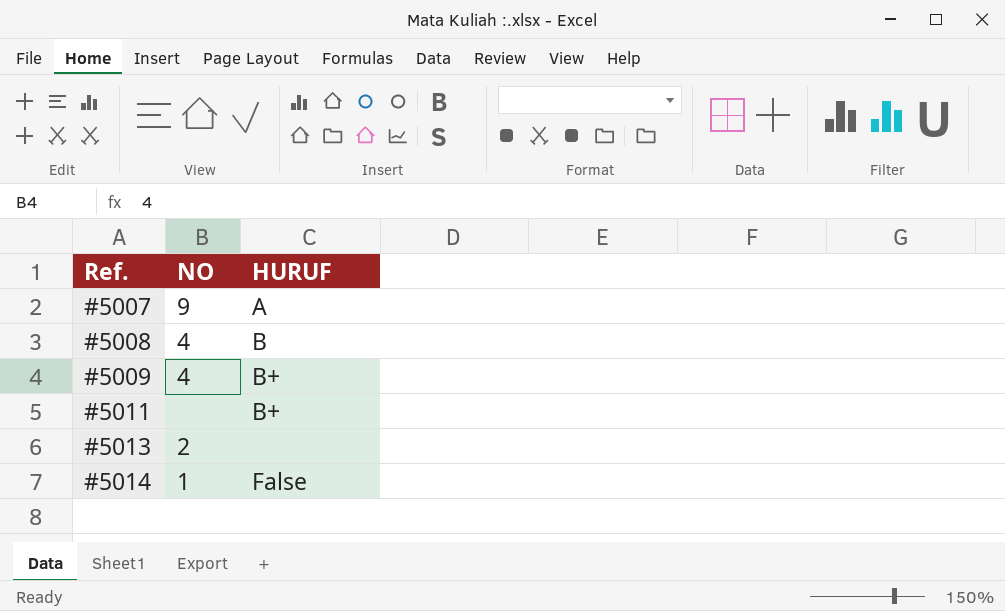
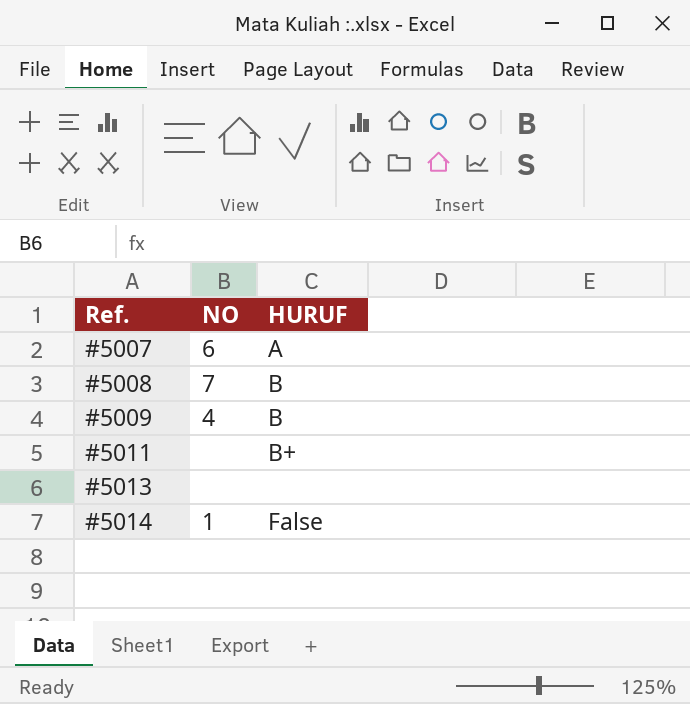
#5007 | NO: 9 -> 6
#5008 | NO: 4 -> 7
#5009 | HURUF: B+ -> B
#5013 | NO: 2 -> none

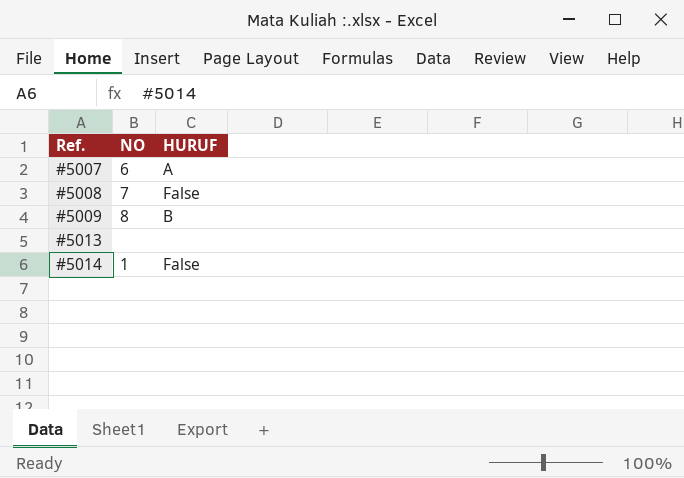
row #5011: none | B+ -> none
#5008 | HURUF: B -> False
#5009 | NO: 4 -> 8

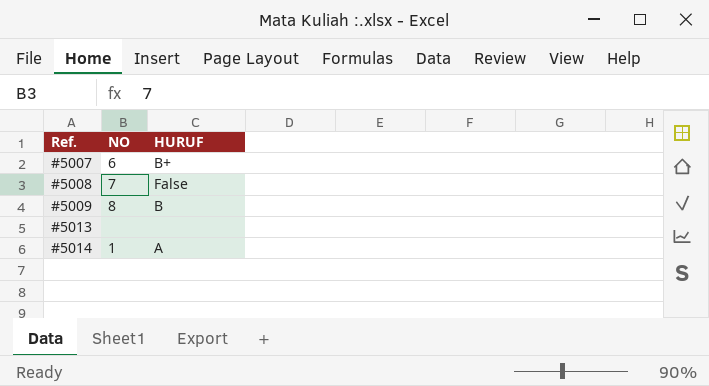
#5007 | HURUF: A -> B+
#5014 | HURUF: False -> A

